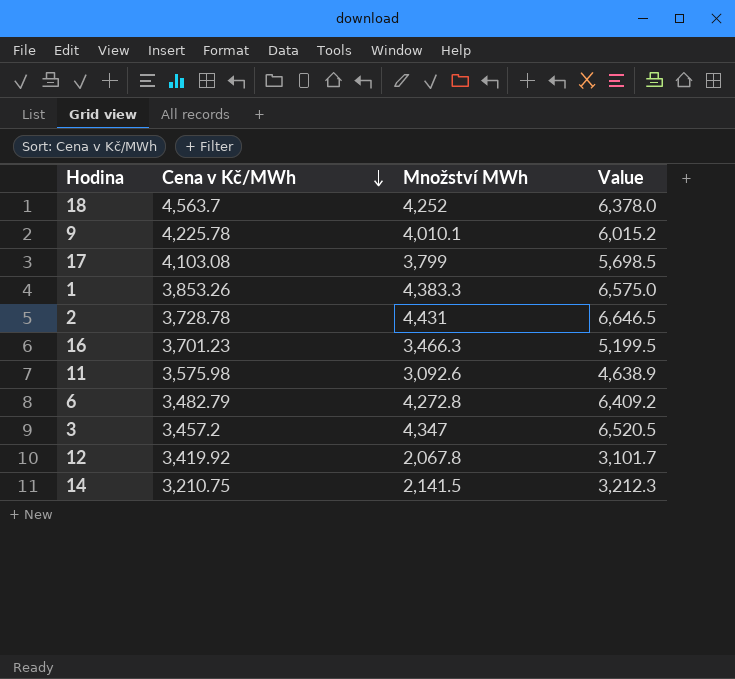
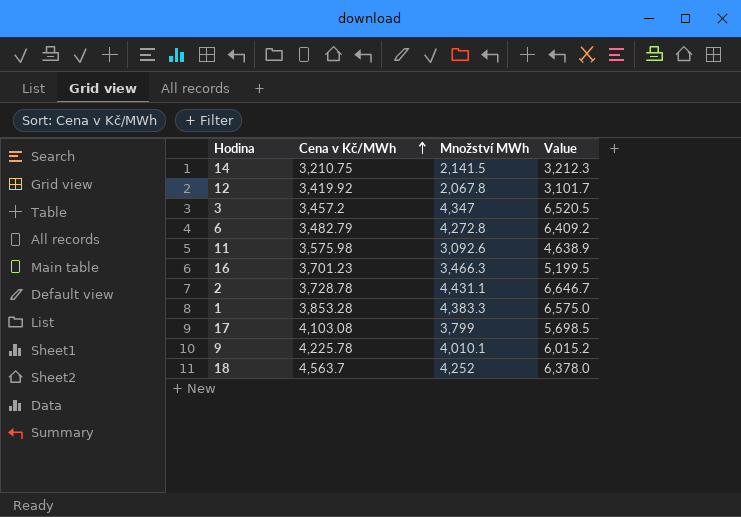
row order: Cena v Kč/MWh descending -> Cena v Kč/MWh ascending
2 | Množství MWh: 4,431 -> 4,431.1
2 | Value: 6,646.5 -> 6,646.7
1 | Cena v Kč/MWh: 3,853.26 -> 3,853.28

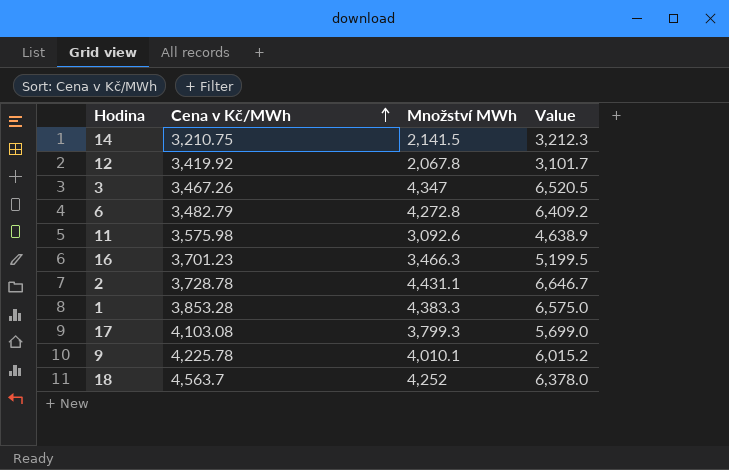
3 | Cena v Kč/MWh: 3,457.2 -> 3,467.26
17 | Množství MWh: 3,799 -> 3,799.3
17 | Value: 5,698.5 -> 5,699.0

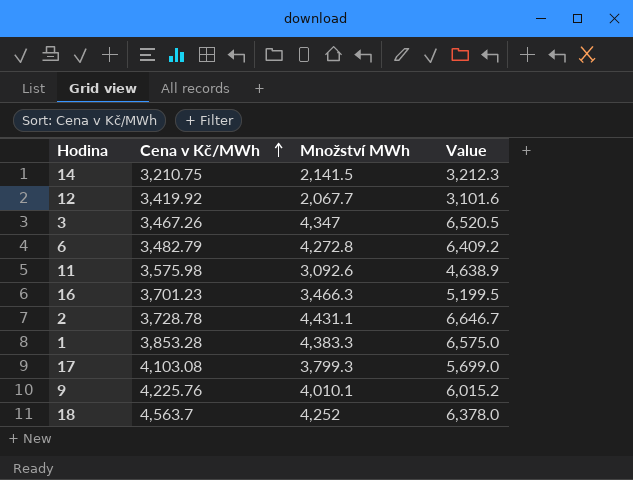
12 | Množství MWh: 2,067.8 -> 2,067.7
12 | Value: 3,101.7 -> 3,101.6
9 | Cena v Kč/MWh: 4,225.78 -> 4,225.76

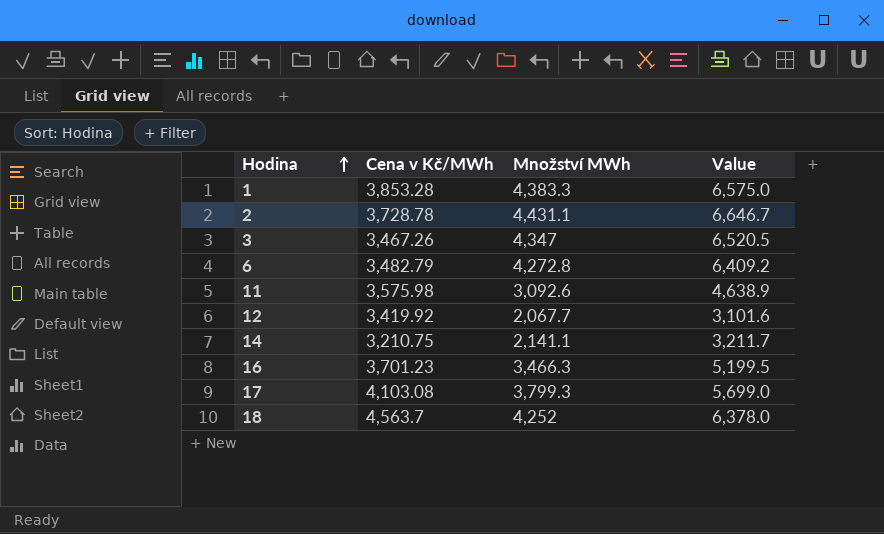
row order: Cena v Kč/MWh ascending -> Hodina ascending
row 9: 4,225.76 | 4,010.1 | 6,015.2 -> none
14 | Množství MWh: 2,141.5 -> 2,141.1
14 | Value: 3,212.3 -> 3,211.7

